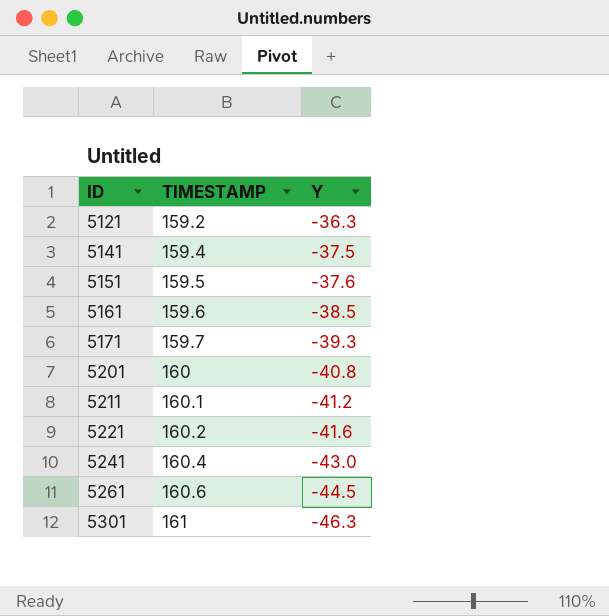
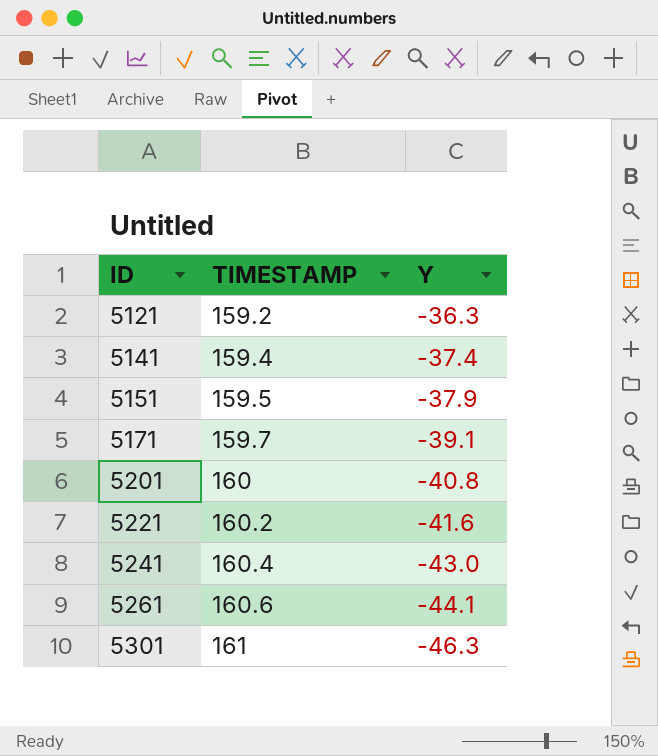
row 5161: 159.6 | -38.5 -> none
row 5211: 160.1 | -41.2 -> none
5141 | Y: -37.5 -> -37.4
5151 | Y: -37.6 -> -37.9
5171 | Y: -39.3 -> -39.1
5261 | Y: -44.5 -> -44.1

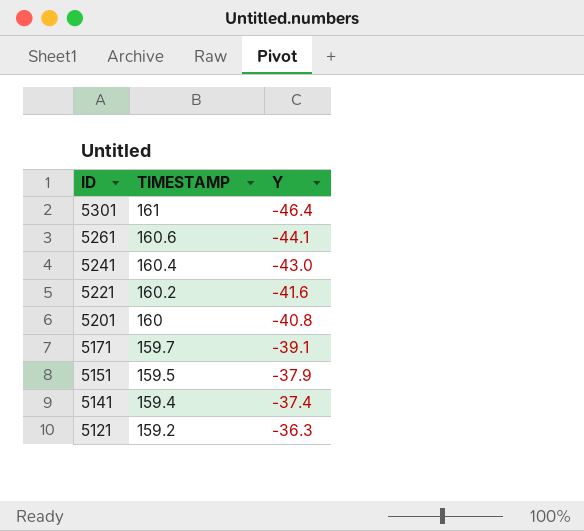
row order: ID ascending -> ID descending
5301 | Y: -46.3 -> -46.4

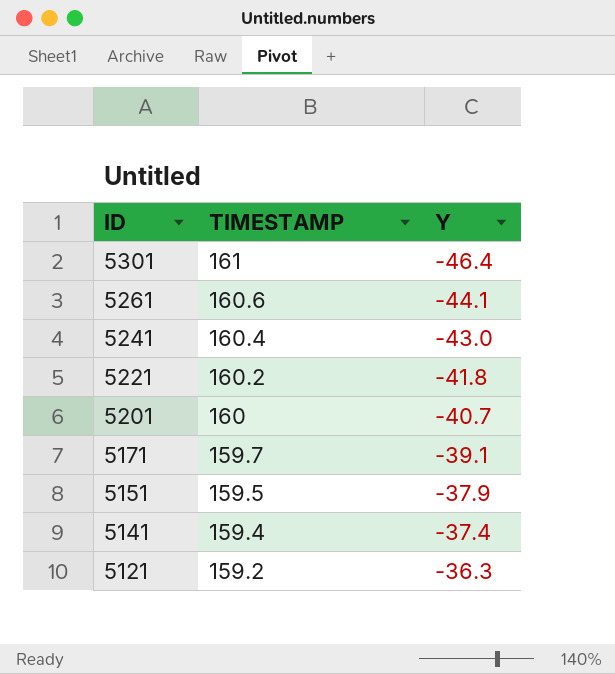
5221 | Y: -41.6 -> -41.8
5201 | Y: -40.8 -> -40.7

